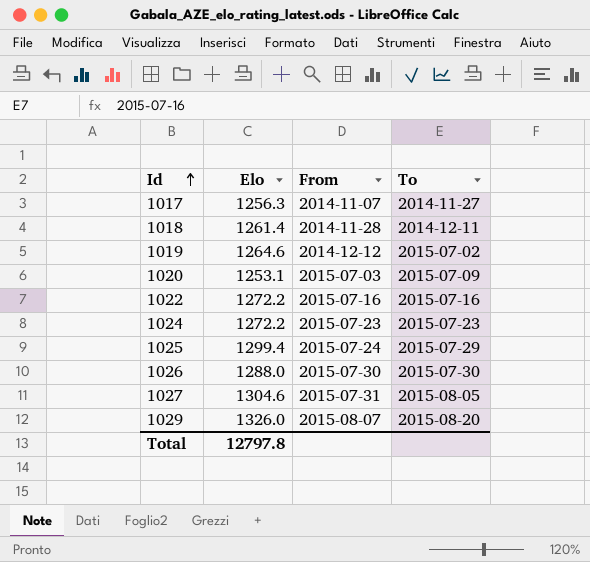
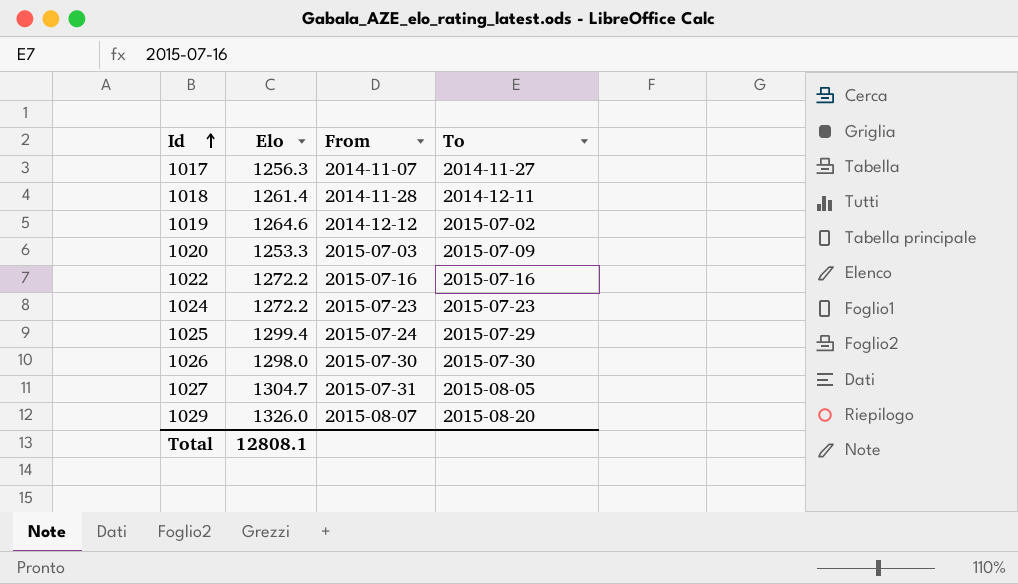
1020 | Elo: 1253.1 -> 1253.3
1026 | Elo: 1288.0 -> 1298.0
1027 | Elo: 1304.6 -> 1304.7
Total | Elo: 12797.8 -> 12808.1

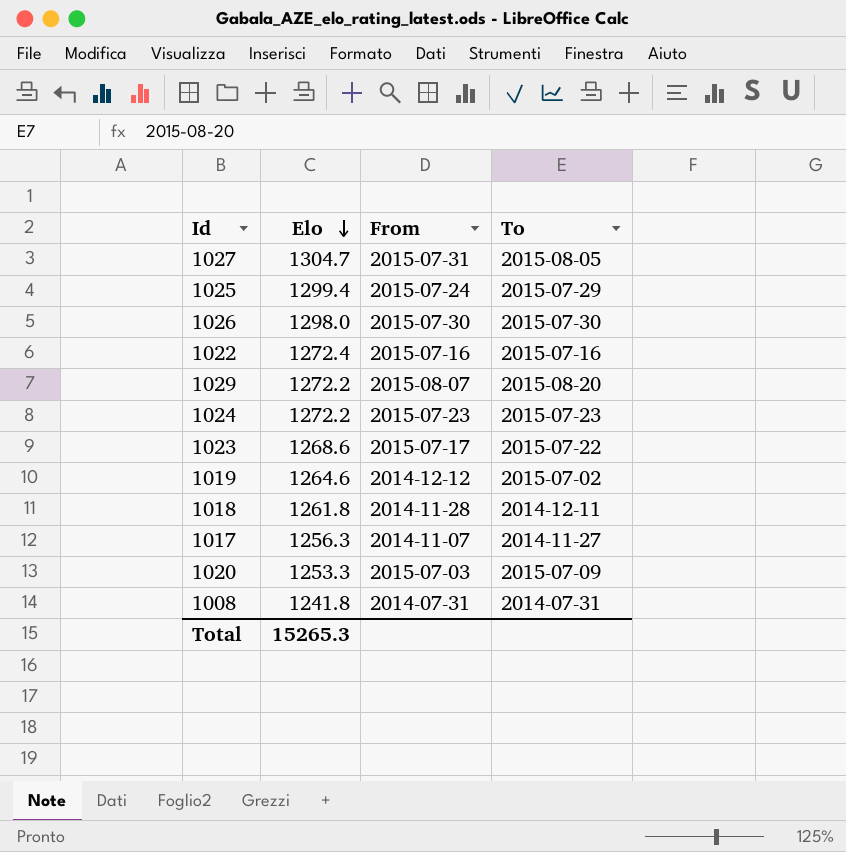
row order: Id ascending -> Elo descending
1022 | Elo: 1272.2 -> 1272.4
1029 | Elo: 1326.0 -> 1272.2
row 1023: none -> 1268.6 | 2015-07-17 | 2015-07-22
1018 | Elo: 1261.4 -> 1261.8
row 1008: none -> 1241.8 | 2014-07-31 | 2014-07-31
Total | Elo: 12808.1 -> 15265.3

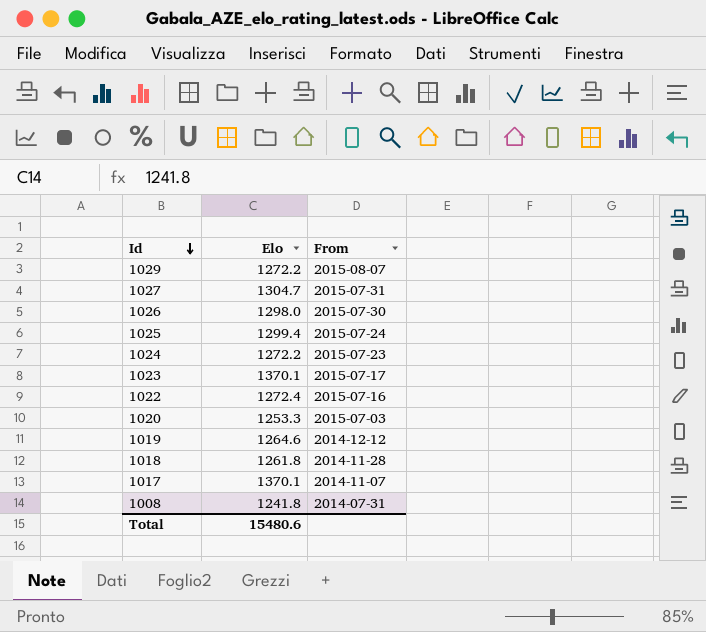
row order: Elo descending -> Id descending
column To | position: 4 -> none
1023 | Elo: 1268.6 -> 1370.1
1017 | Elo: 1256.3 -> 1370.1
Total | Elo: 15265.3 -> 15480.6

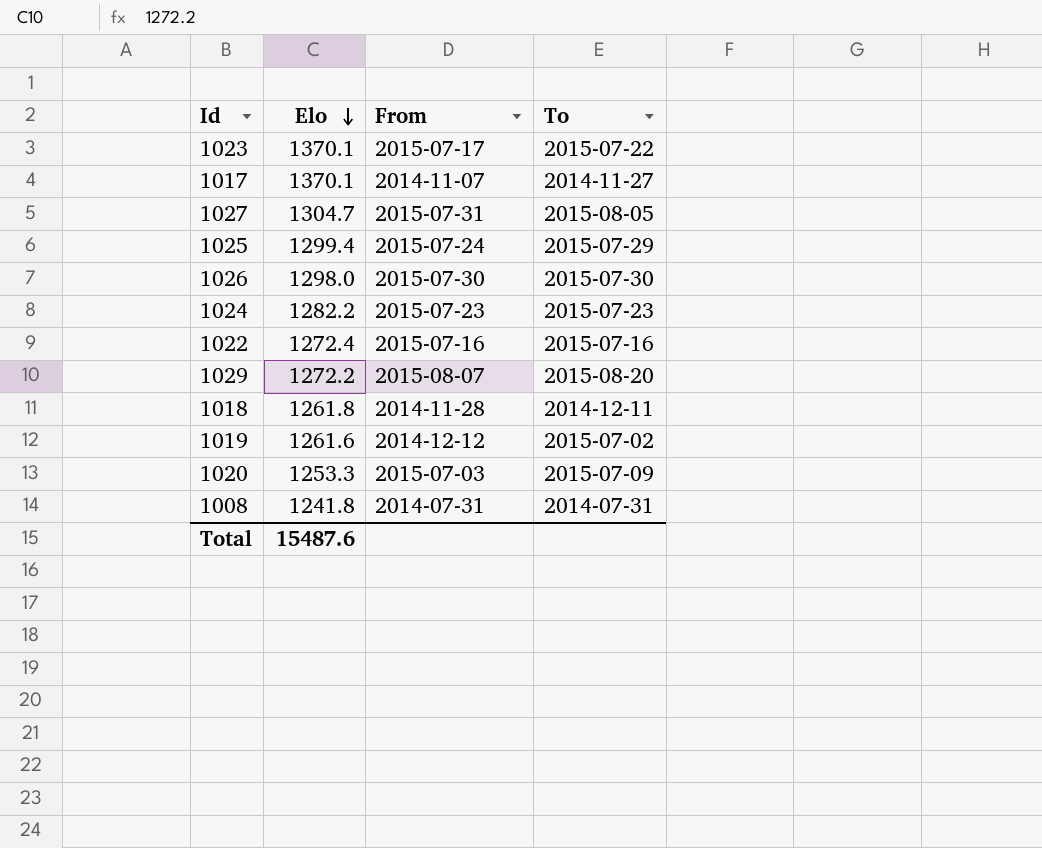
row order: Id descending -> Elo descending
column To | position: none -> 4
1024 | Elo: 1272.2 -> 1282.2
1019 | Elo: 1264.6 -> 1261.6
Total | Elo: 15480.6 -> 15487.6

